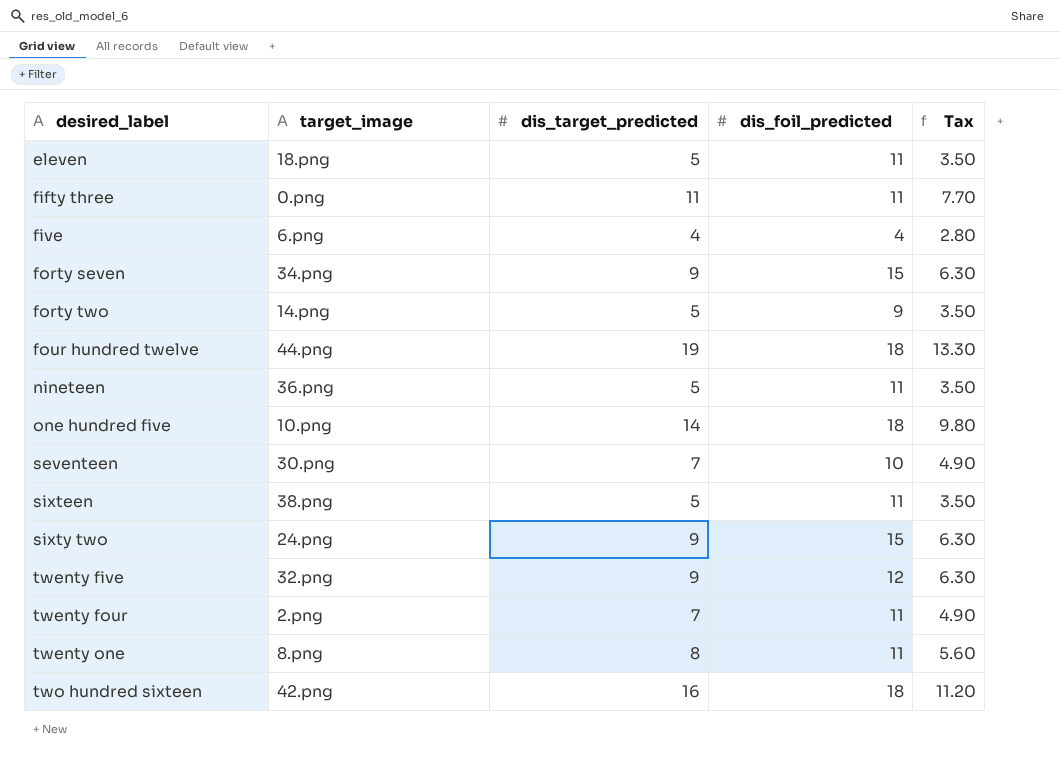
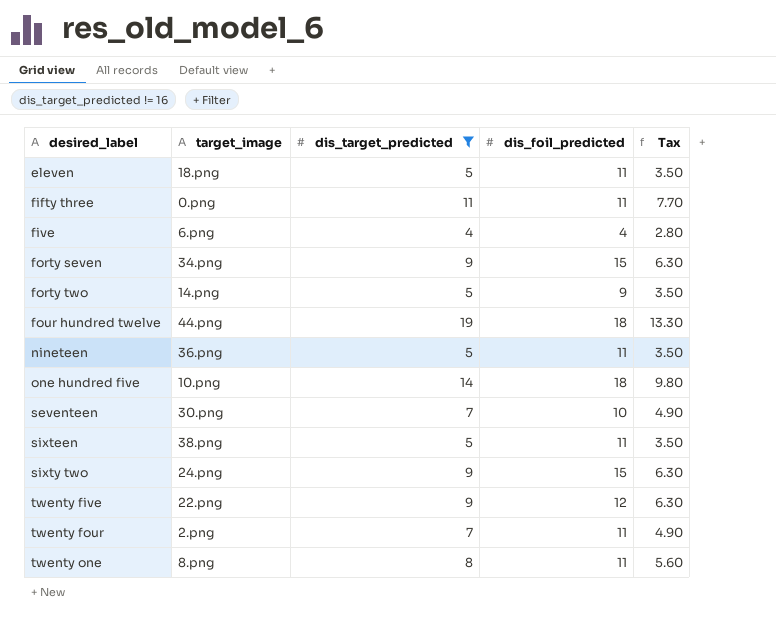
filter: none -> dis_target_predicted != 16
twenty five | target_image: 32.png -> 22.png

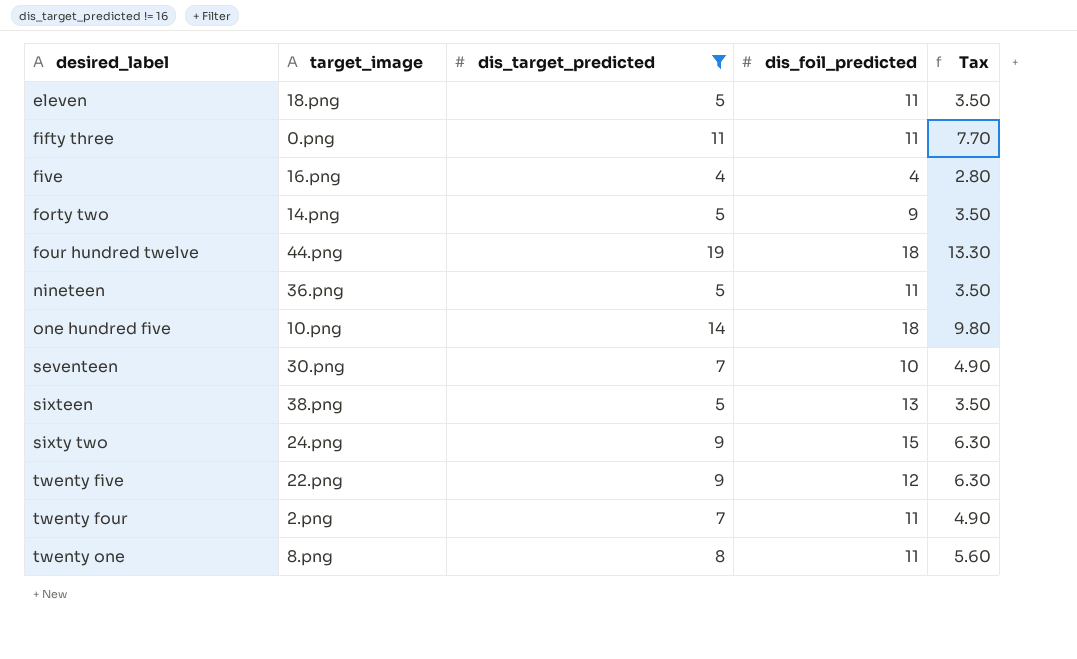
row forty seven: 34.png | 9 | 15 | 6.30 -> none
five | target_image: 6.png -> 16.png
sixteen | dis_foil_predicted: 11 -> 13

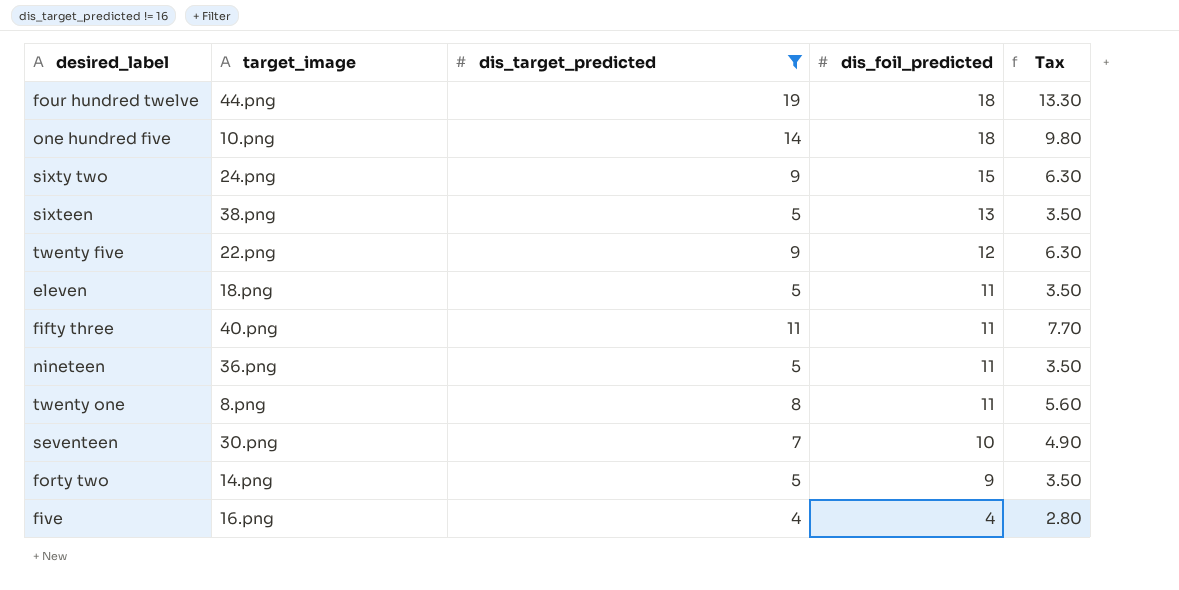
row order: desired_label ascending -> dis_foil_predicted descending
row twenty four: 2.png | 7 | 11 | 4.90 -> none
fifty three | target_image: 0.png -> 40.png

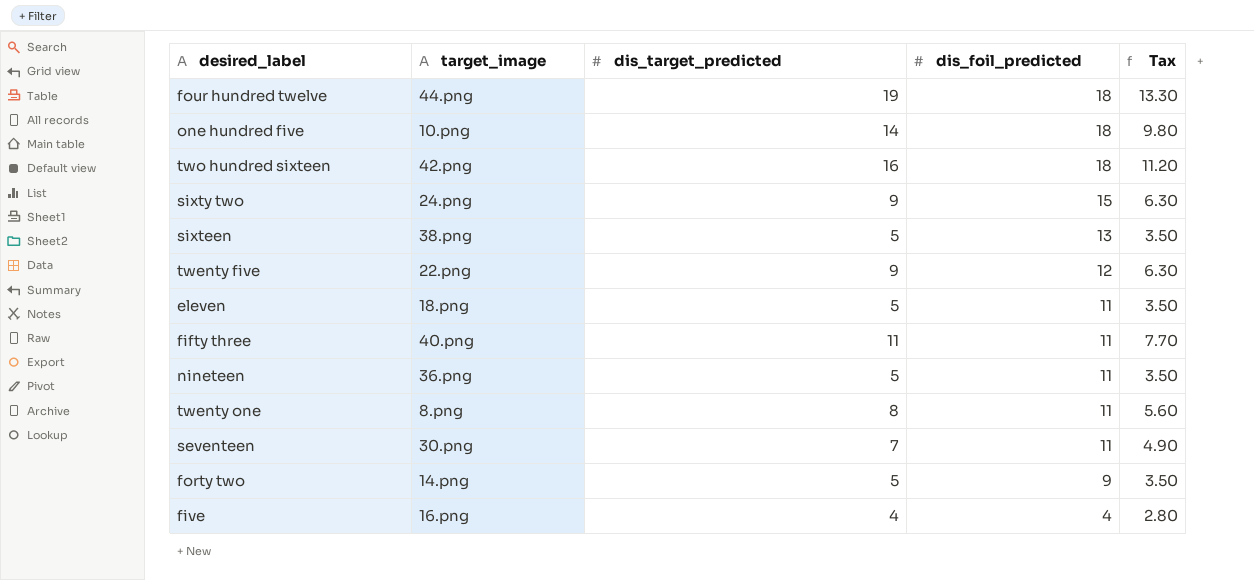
filter: dis_target_predicted != 16 -> none
seventeen | dis_foil_predicted: 10 -> 11

